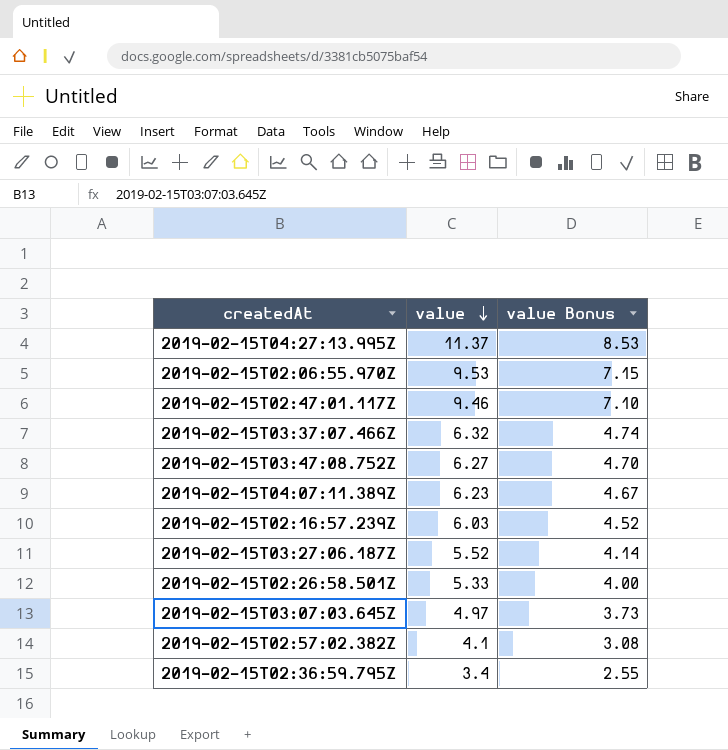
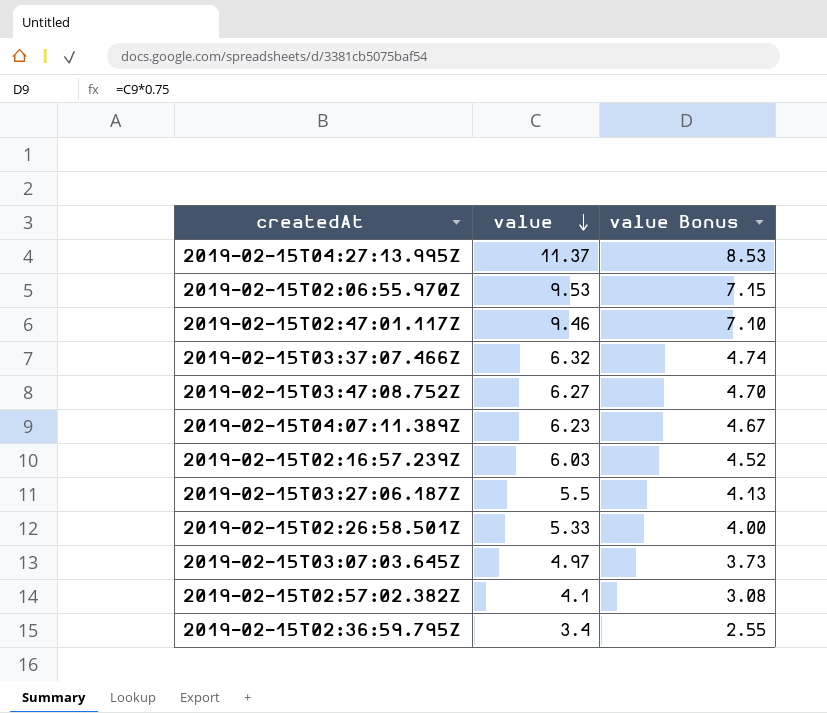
2019-02-15T03:27:06.187Z | value: 5.52 -> 5.5
2019-02-15T03:27:06.187Z | value Bonus: 4.14 -> 4.13

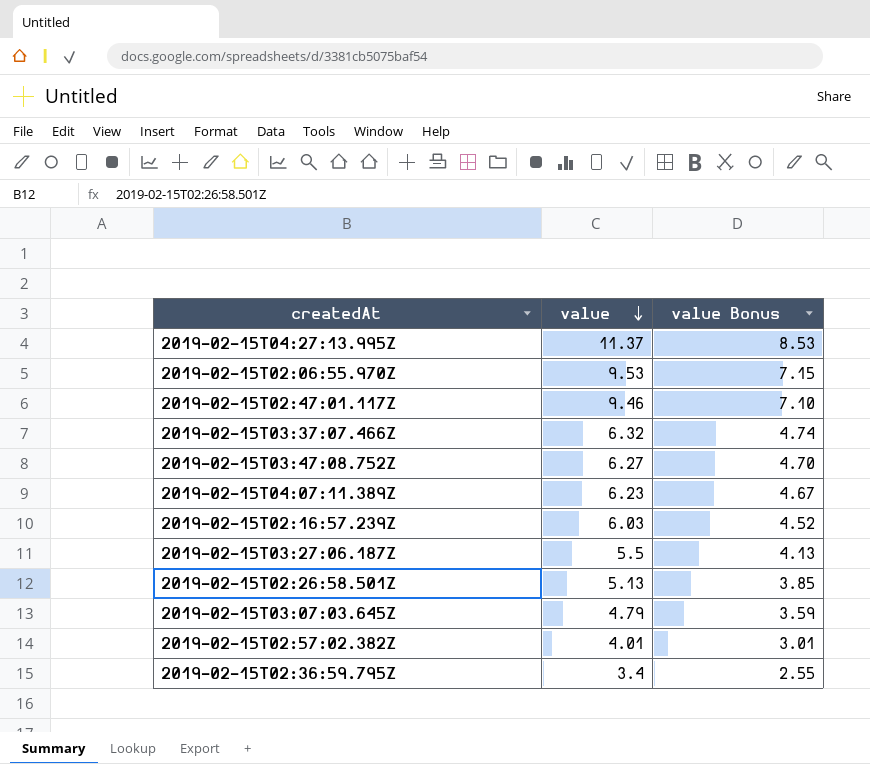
2019-02-15T02:26:58.501Z | value: 5.33 -> 5.13
2019-02-15T02:26:58.501Z | value Bonus: 4.00 -> 3.85
2019-02-15T03:07:03.645Z | value: 4.97 -> 4.79
2019-02-15T03:07:03.645Z | value Bonus: 3.73 -> 3.59
2019-02-15T02:57:02.382Z | value: 4.1 -> 4.01
2019-02-15T02:57:02.382Z | value Bonus: 3.08 -> 3.01

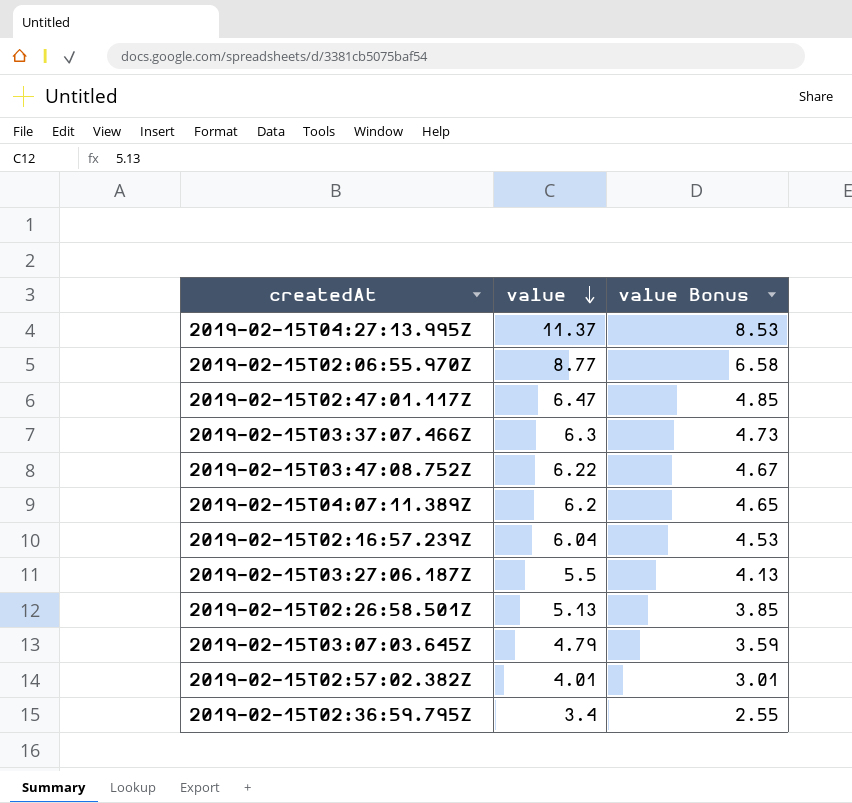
2019-02-15T02:06:55.970Z | value: 9.53 -> 8.77
2019-02-15T02:06:55.970Z | value Bonus: 7.15 -> 6.58
2019-02-15T02:47:01.117Z | value: 9.46 -> 6.47
2019-02-15T02:47:01.117Z | value Bonus: 7.10 -> 4.85
2019-02-15T03:37:07.466Z | value: 6.32 -> 6.3
2019-02-15T03:37:07.466Z | value Bonus: 4.74 -> 4.73
2019-02-15T03:47:08.752Z | value: 6.27 -> 6.22
2019-02-15T03:47:08.752Z | value Bonus: 4.70 -> 4.67
2019-02-15T04:07:11.389Z | value: 6.23 -> 6.2
2019-02-15T04:07:11.389Z | value Bonus: 4.67 -> 4.65
2019-02-15T02:16:57.239Z | value: 6.03 -> 6.04
2019-02-15T02:16:57.239Z | value Bonus: 4.52 -> 4.53

